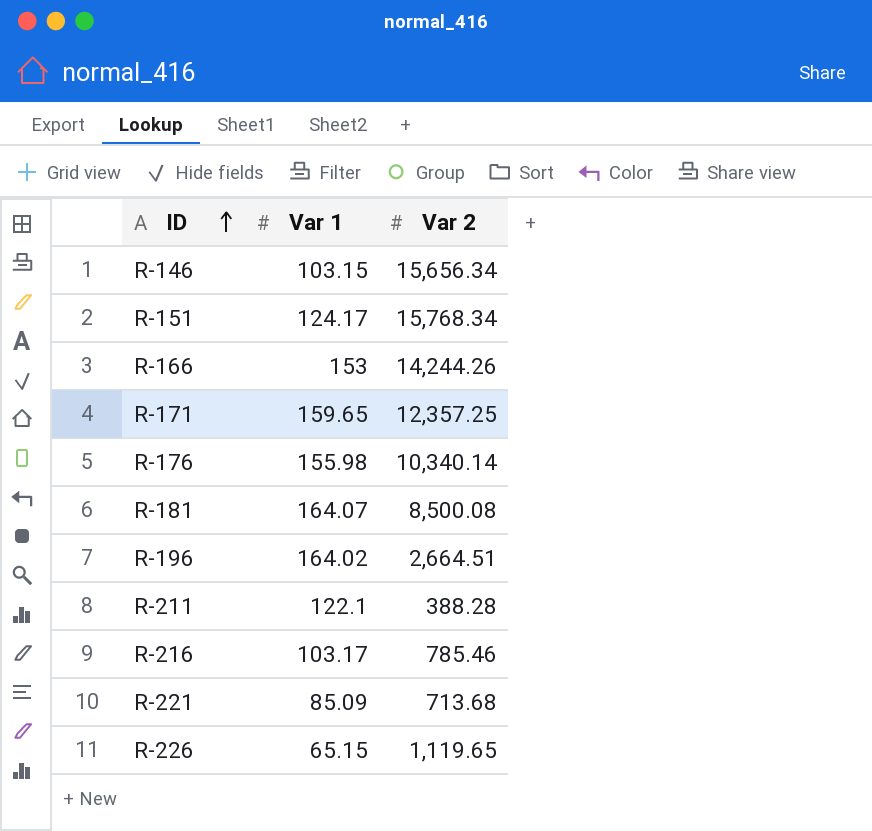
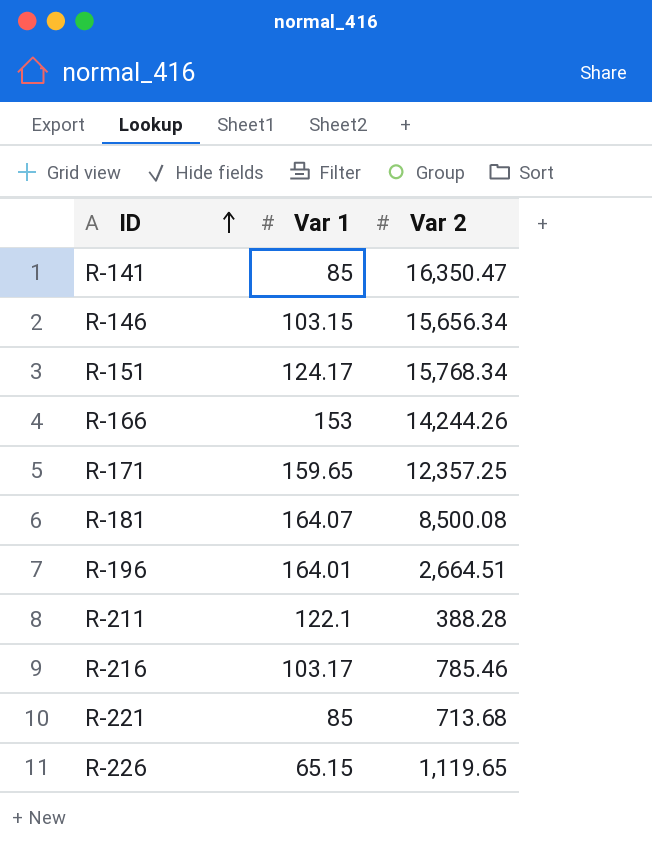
row R-176: 155.98 | 10,340.14 -> none
row R-141: none -> 85 | 16,350.47
R-196 | Var 1: 164.02 -> 164.01
R-221 | Var 1: 85.09 -> 85

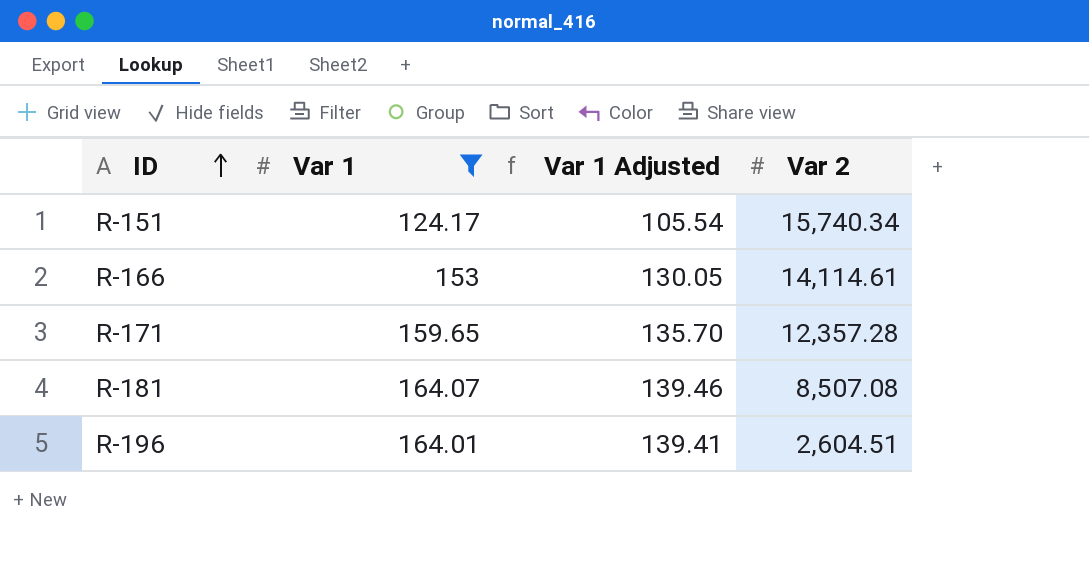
filter: none -> Var 1 >= 124.17
column Var 1 Adjusted | formula: none -> [Var 1] * 0.85
R-151 | Var 2: 15,768.34 -> 15,740.34
R-166 | Var 2: 14,244.26 -> 14,114.61
R-171 | Var 2: 12,357.25 -> 12,357.28
R-181 | Var 2: 8,500.08 -> 8,507.08
R-196 | Var 2: 2,664.51 -> 2,604.51

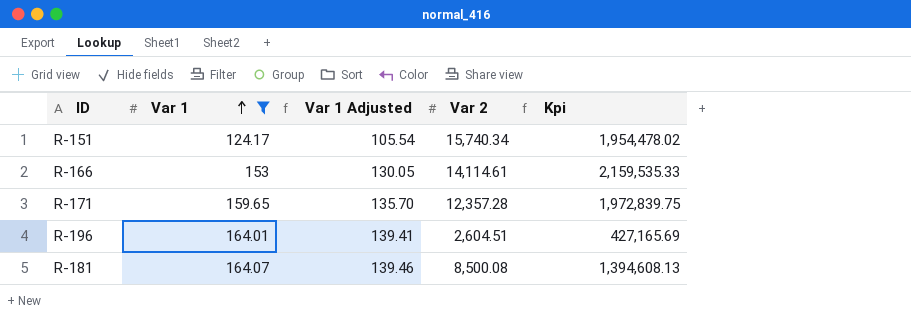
row order: ID ascending -> Var 1 ascending
column Kpi | formula: none -> [Var 1] * [Var 2]
R-181 | Var 2: 8,507.08 -> 8,500.08

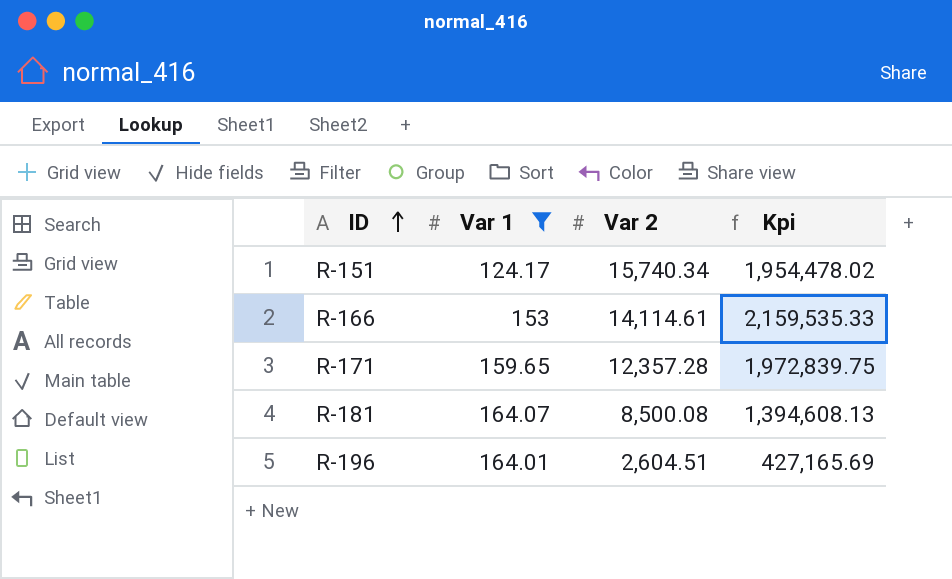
row order: Var 1 ascending -> ID ascending
column Var 1 Adjusted | formula: [Var 1] * 0.85 -> none

